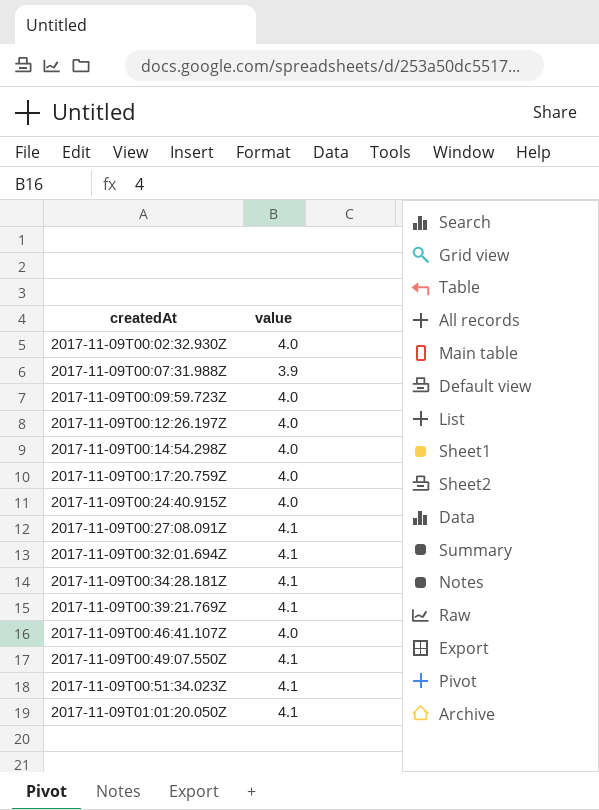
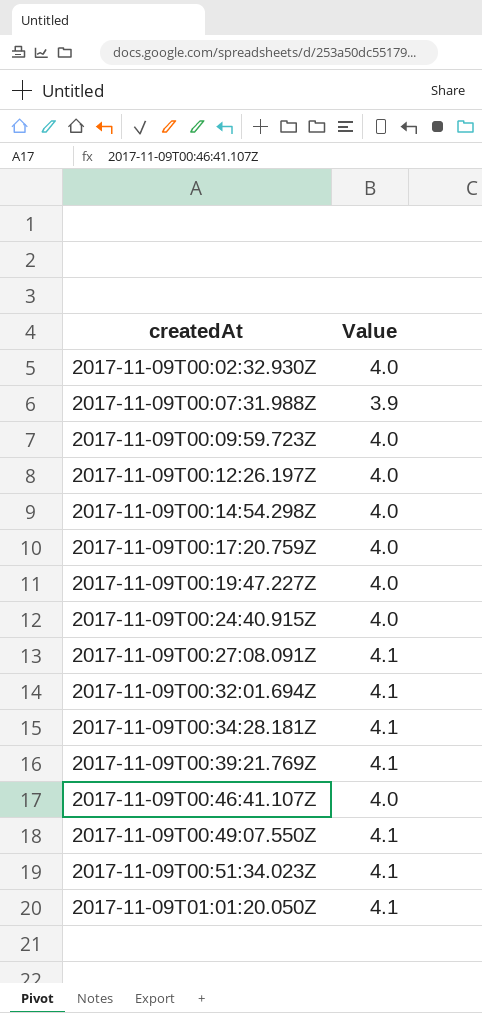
column name: value -> Value
row 2017-11-09T00:19:47.227Z: none -> 4.0

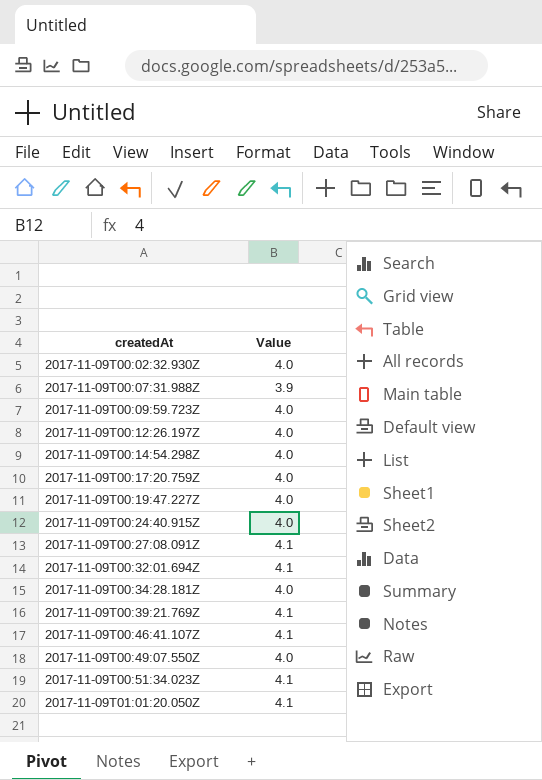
2017-11-09T00:34:28.181Z | Value: 4.1 -> 4.0
2017-11-09T00:46:41.107Z | Value: 4.0 -> 4.1
2017-11-09T00:49:07.550Z | Value: 4.1 -> 4.0

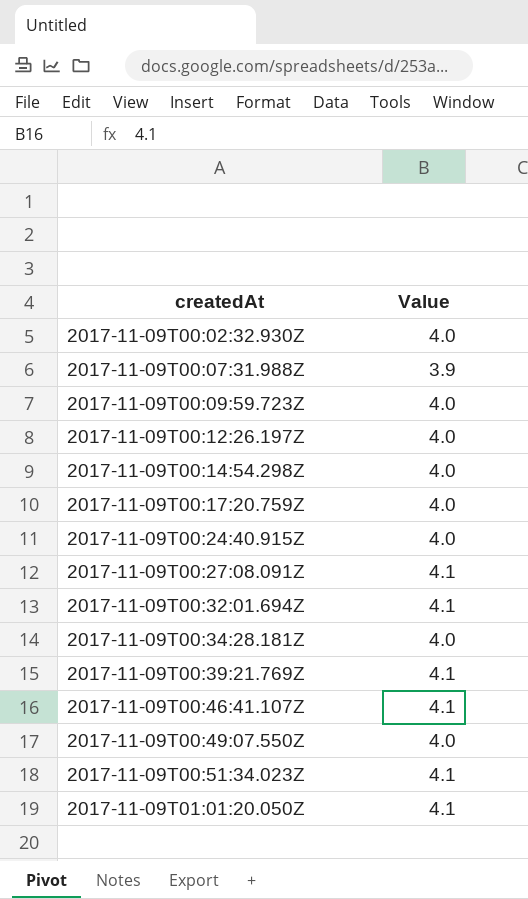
row 2017-11-09T00:19:47.227Z: 4.0 -> none

